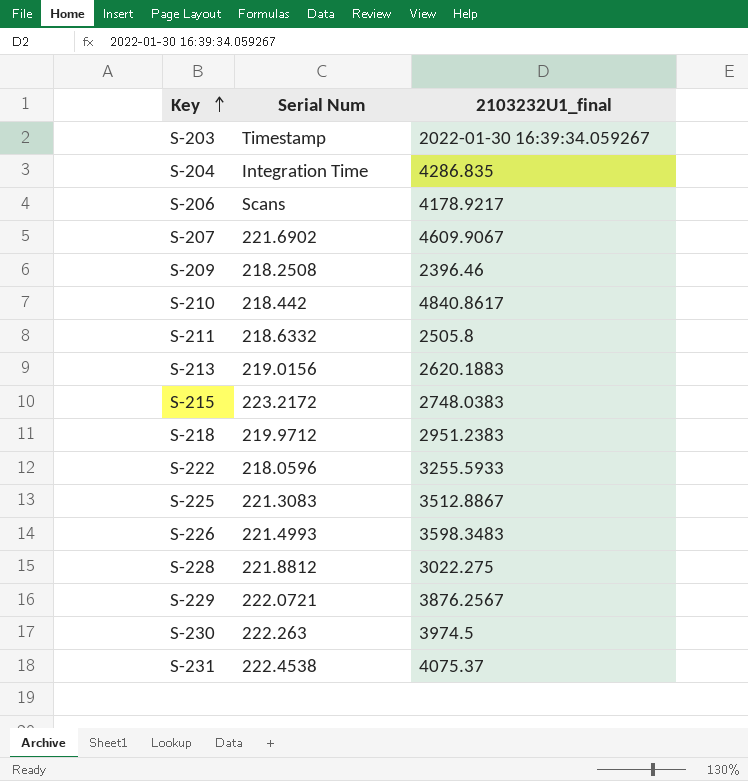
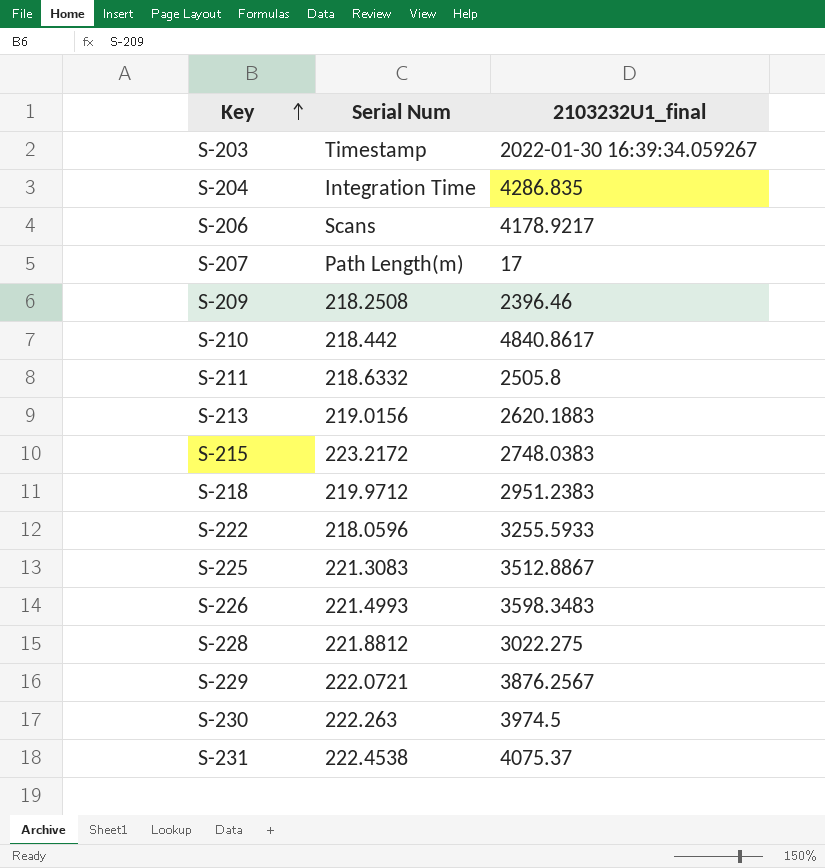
S-207 | Serial Num: 221.6902 -> Path Length(m)
S-207 | 2103232U1_final: 4609.9067 -> 17

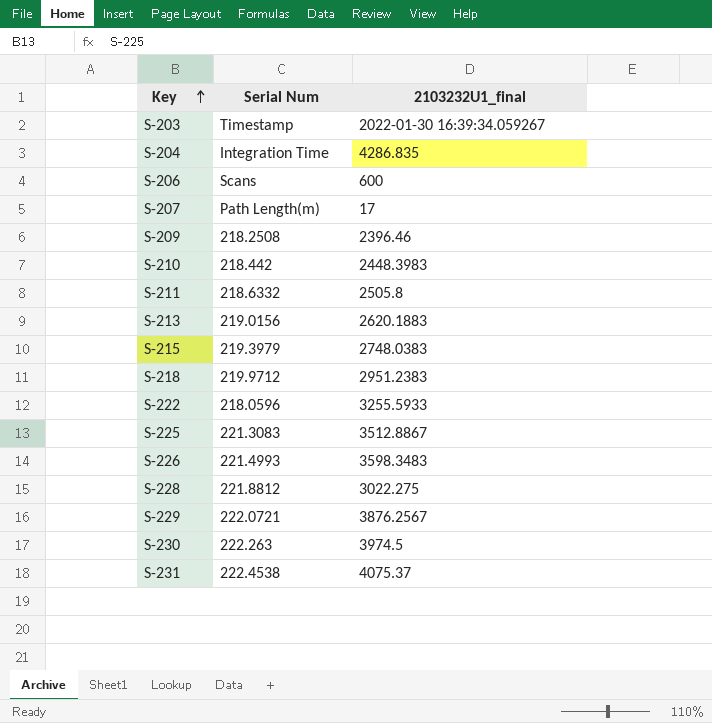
S-206 | 2103232U1_final: 4178.9217 -> 600
S-210 | 2103232U1_final: 4840.8617 -> 2448.3983
S-215 | Serial Num: 223.2172 -> 219.3979

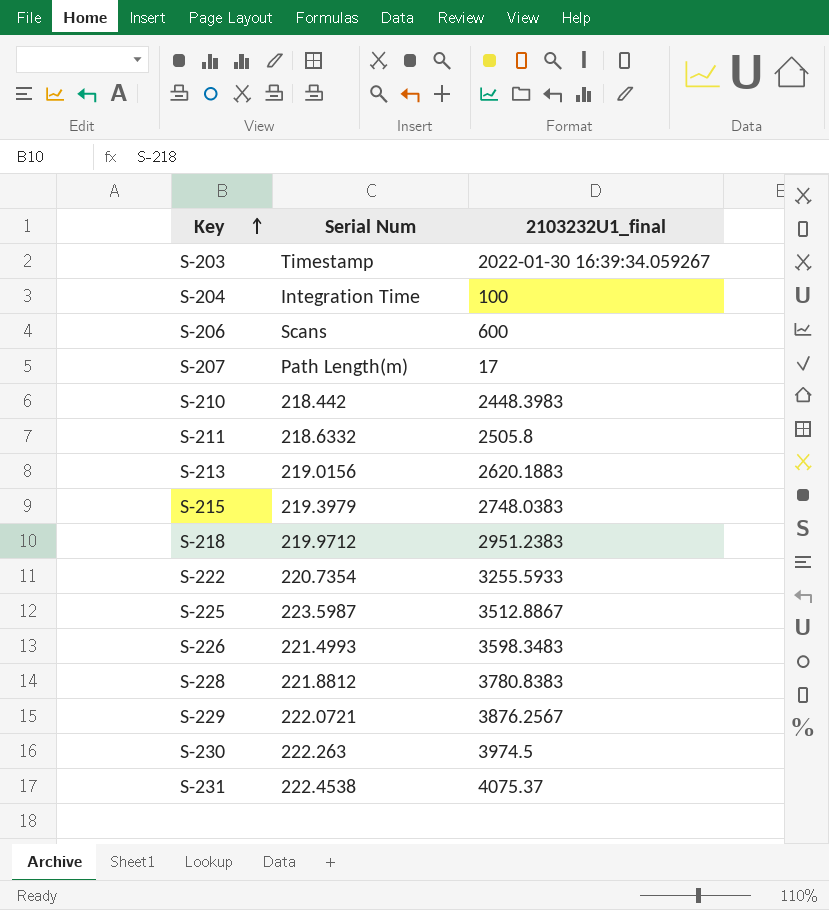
row S-209: 218.2508 | 2396.46 -> none
S-204 | 2103232U1_final: 4286.835 -> 100
S-222 | Serial Num: 218.0596 -> 220.7354
S-225 | Serial Num: 221.3083 -> 223.5987
S-228 | 2103232U1_final: 3022.275 -> 3780.8383

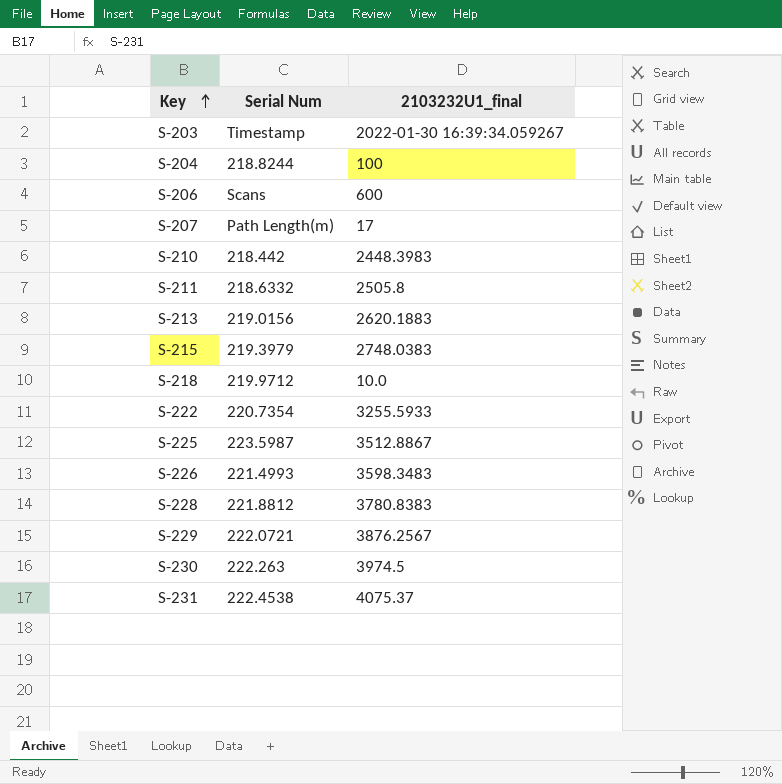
S-204 | Serial Num: Integration Time -> 218.8244
S-218 | 2103232U1_final: 2951.2383 -> 10.0

